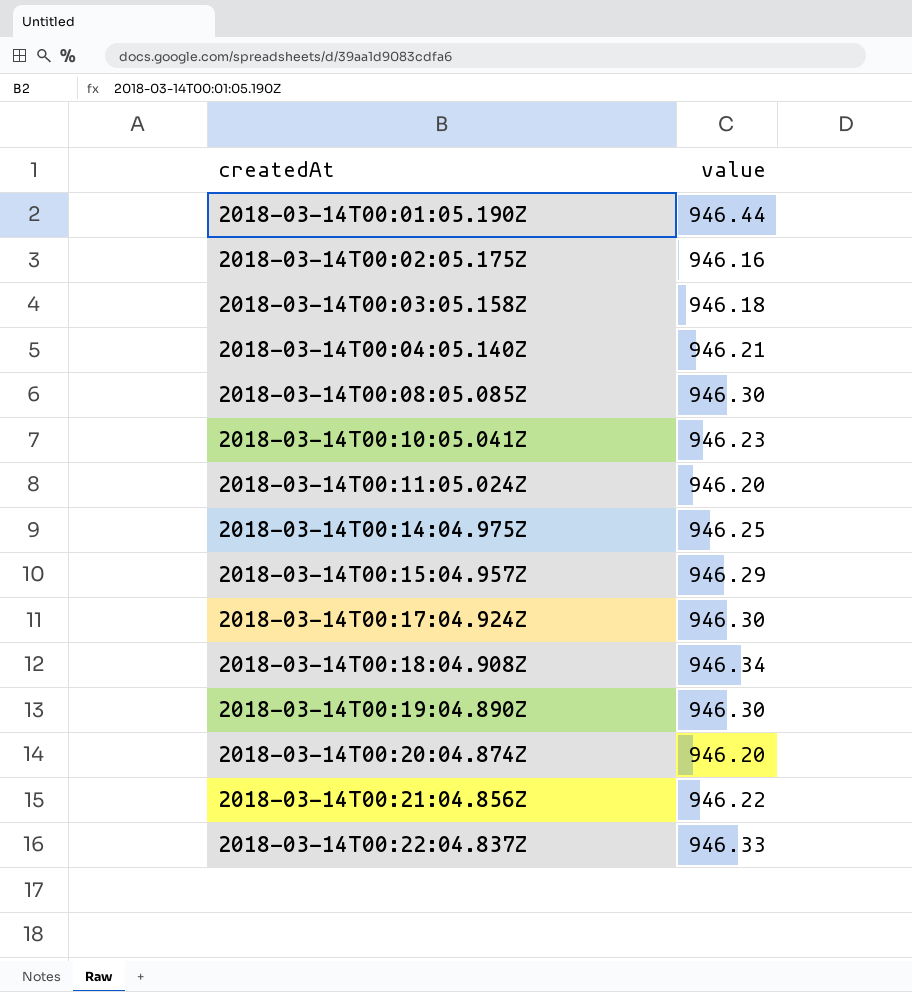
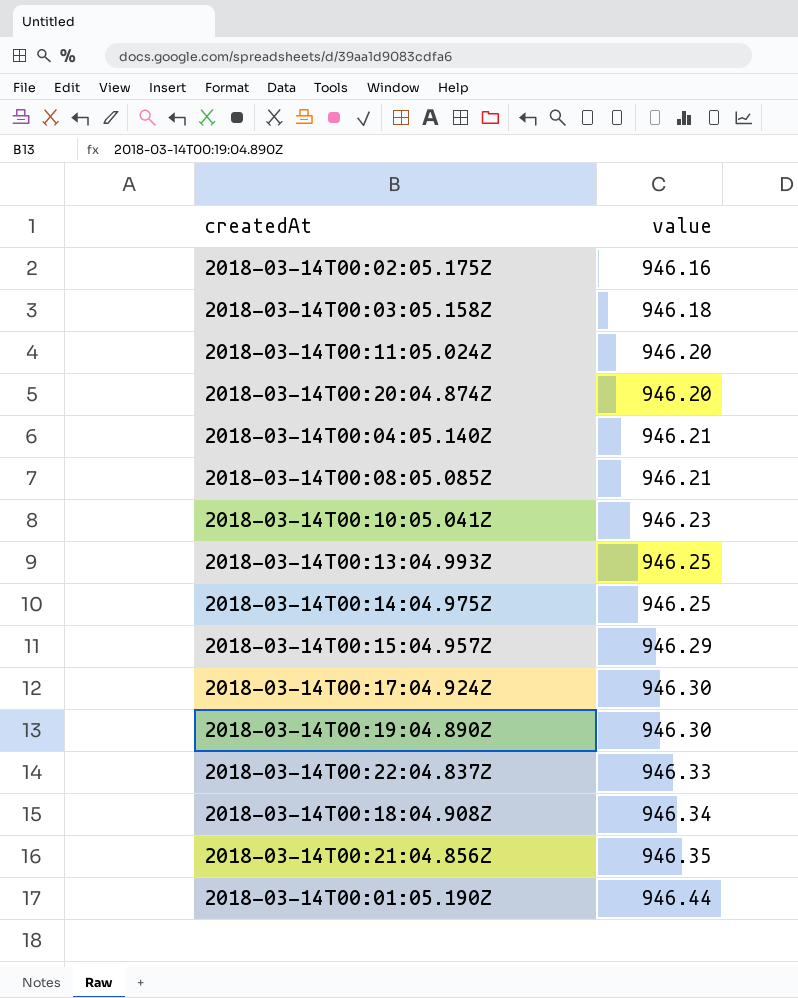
row order: createdAt ascending -> value ascending
2018-03-14T00:08:05.085Z | value: 946.30 -> 946.21
row 2018-03-14T00:13:04.993Z: none -> 946.25
2018-03-14T00:21:04.856Z | value: 946.22 -> 946.35

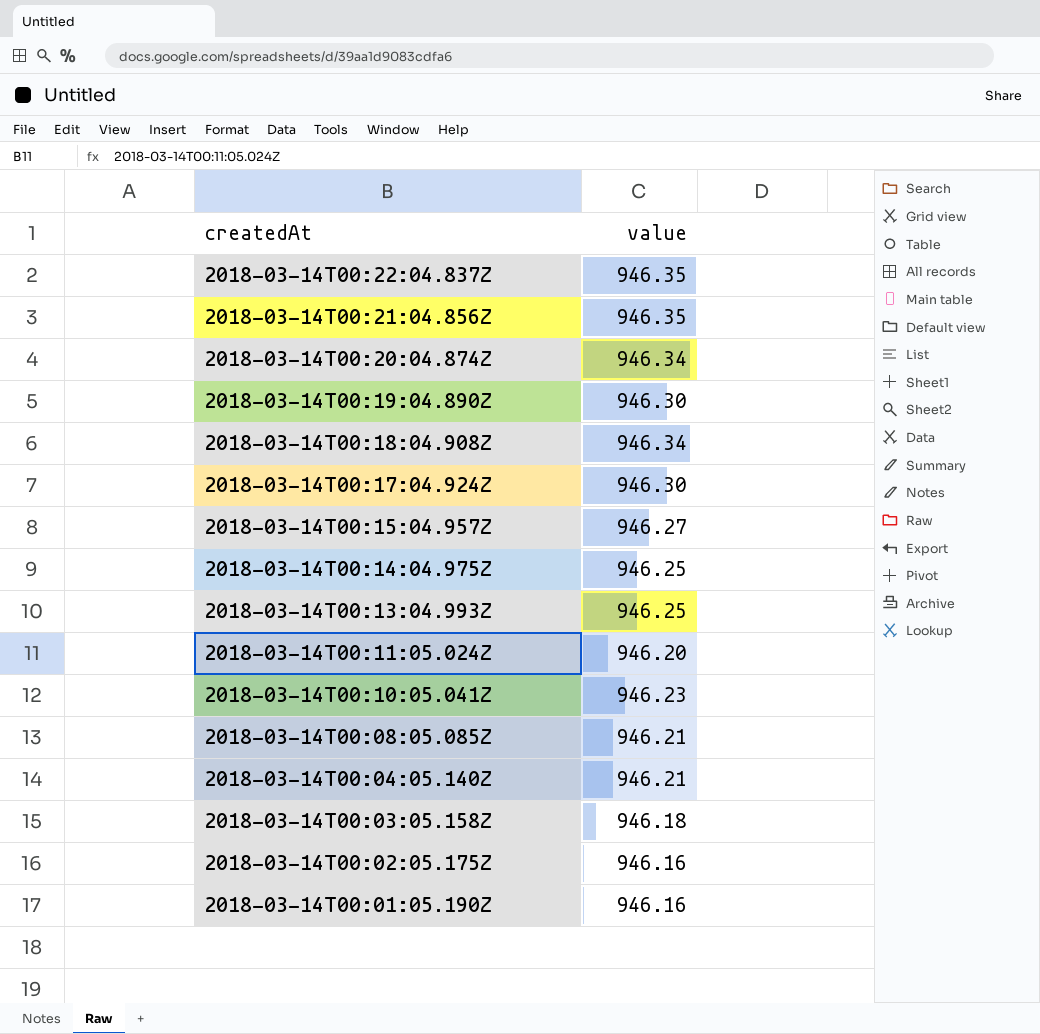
row order: value ascending -> createdAt descending
2018-03-14T00:22:04.837Z | value: 946.33 -> 946.35
2018-03-14T00:20:04.874Z | value: 946.20 -> 946.34
2018-03-14T00:15:04.957Z | value: 946.29 -> 946.27
2018-03-14T00:01:05.190Z | value: 946.44 -> 946.16

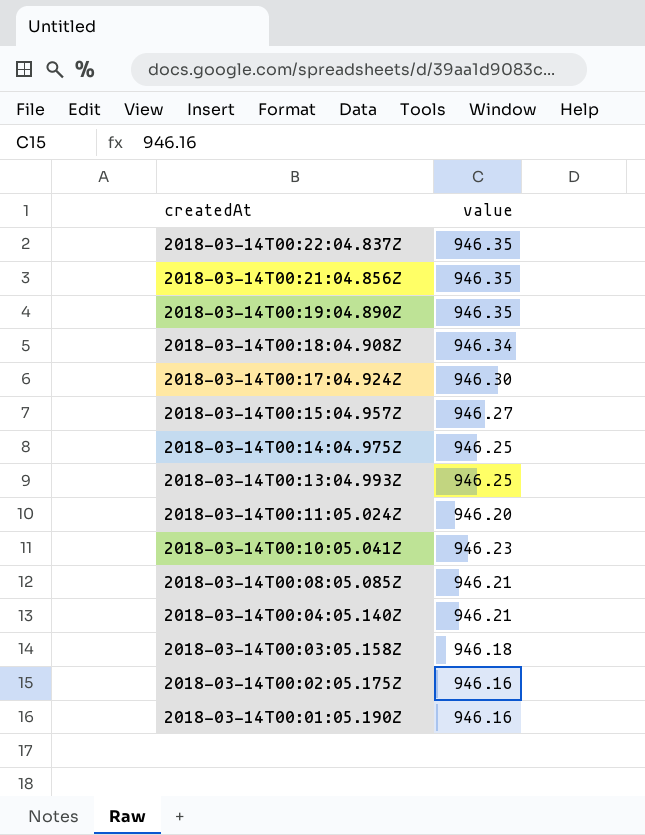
row 2018-03-14T00:20:04.874Z: 946.34 -> none
2018-03-14T00:19:04.890Z | value: 946.30 -> 946.35

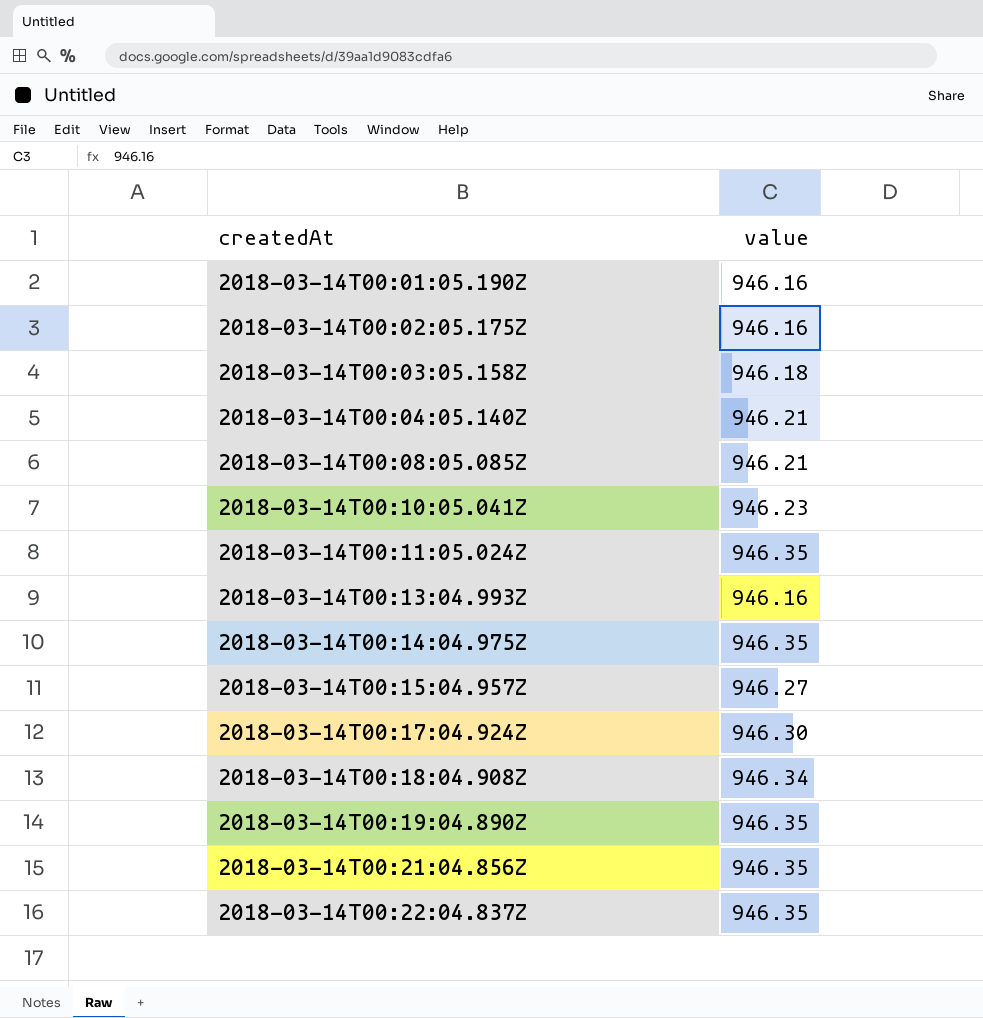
row order: createdAt descending -> createdAt ascending
2018-03-14T00:11:05.024Z | value: 946.20 -> 946.35
2018-03-14T00:13:04.993Z | value: 946.25 -> 946.16
2018-03-14T00:14:04.975Z | value: 946.25 -> 946.35

